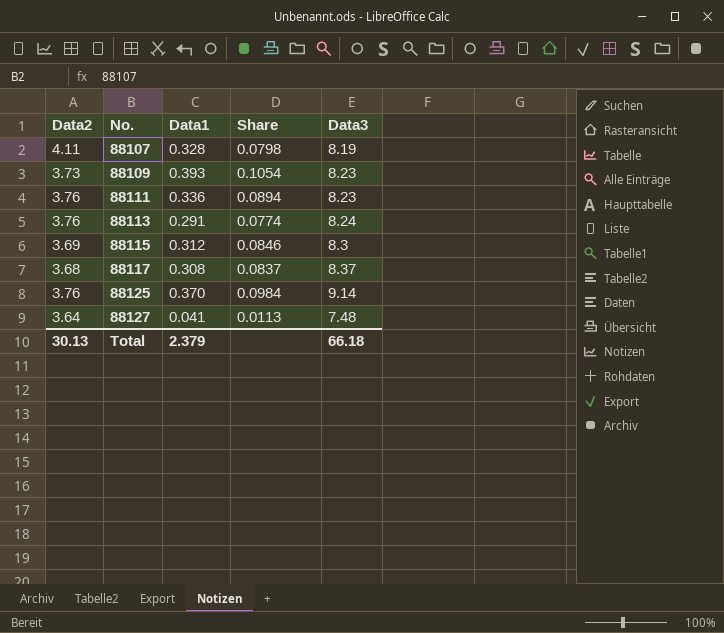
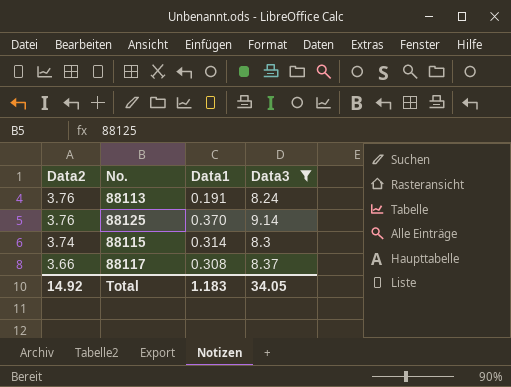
filter: none -> Data3 >= 8.24
row order: No. ascending -> Data2 descending
column Share | formula: [Data1] / [Data2] -> none
88113 | Data1: 0.291 -> 0.191
88115 | Data2: 3.69 -> 3.74
88115 | Data1: 0.312 -> 0.314
88117 | Data2: 3.68 -> 3.66
Total | Data2: 30.13 -> 14.92
Total | Data1: 2.379 -> 1.183
Total | Data3: 66.18 -> 34.05

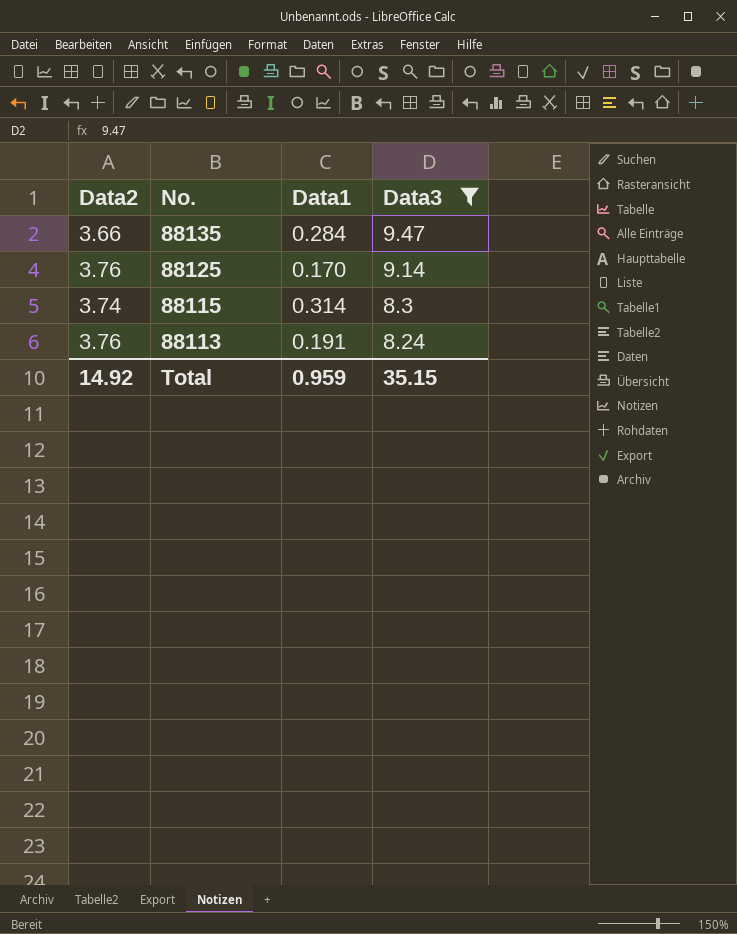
row order: Data2 descending -> No. descending
row 88117: 3.66 | 0.308 | 8.37 -> none
row 88135: none -> 3.66 | 0.284 | 9.47
88125 | Data1: 0.370 -> 0.170
Total | Data1: 1.183 -> 0.959
Total | Data3: 34.05 -> 35.15

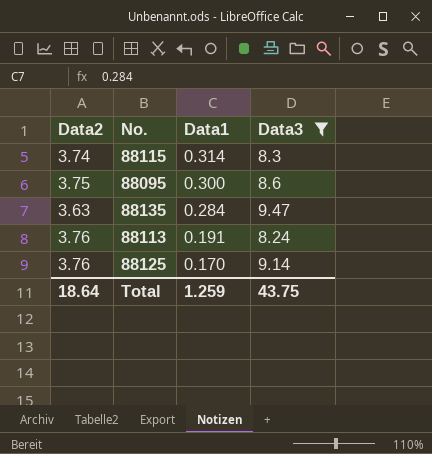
row order: No. descending -> Data1 descending
row 88095: none -> 3.75 | 0.300 | 8.6
88135 | Data2: 3.66 -> 3.63
Total | Data2: 14.92 -> 18.64
Total | Data1: 0.959 -> 1.259
Total | Data3: 35.15 -> 43.75

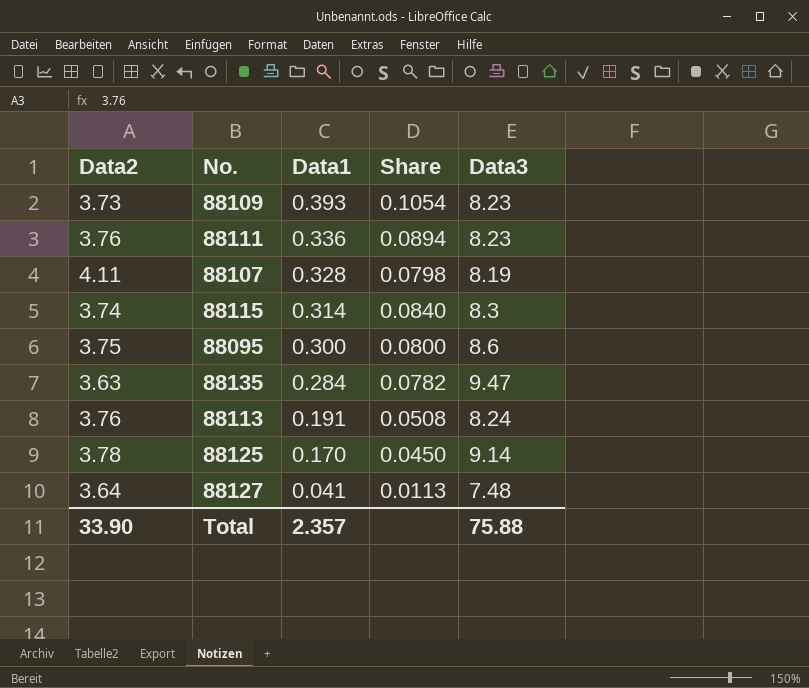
filter: Data3 >= 8.24 -> none
column Share | formula: none -> [Data1] / [Data2]
88125 | Data2: 3.76 -> 3.78
Total | Data2: 18.64 -> 33.90
Total | Data1: 1.259 -> 2.357
Total | Data3: 43.75 -> 75.88

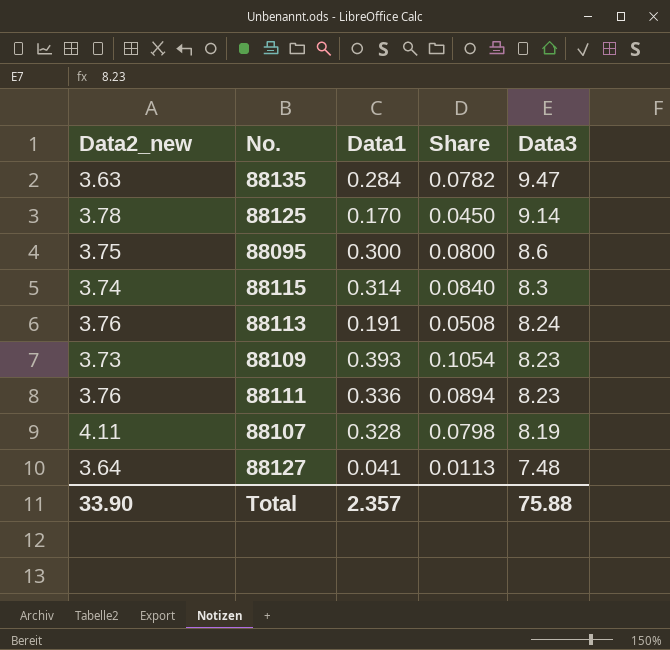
row order: Data1 descending -> Data3 descending
column name: Data2 -> Data2_new

